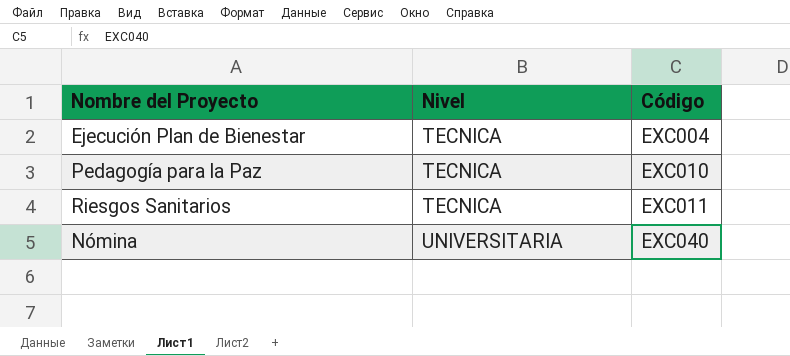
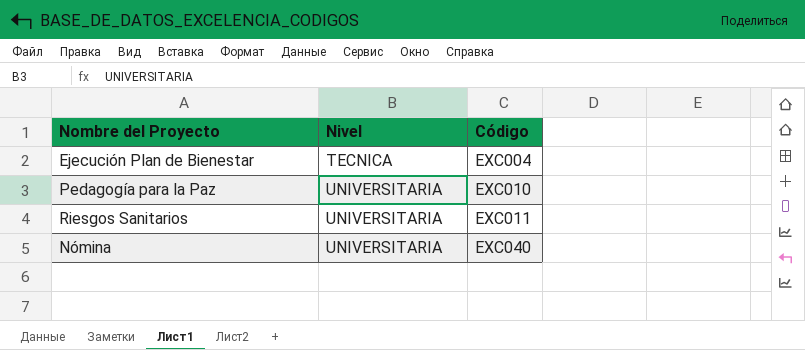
Pedagogía para la Paz | Nivel: TECNICA -> UNIVERSITARIA
Riesgos Sanitarios | Nivel: TECNICA -> UNIVERSITARIA

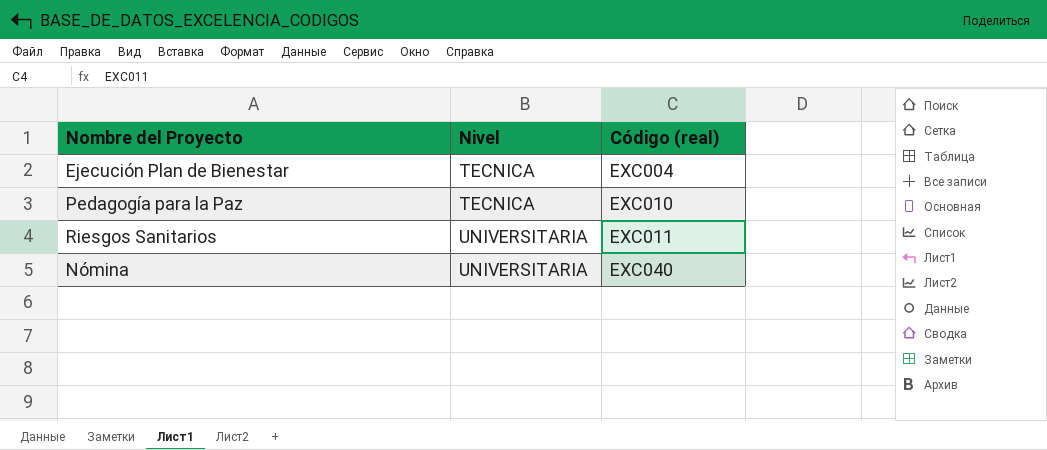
column name: Código -> Código (real)
Pedagogía para la Paz | Nivel: UNIVERSITARIA -> TECNICA

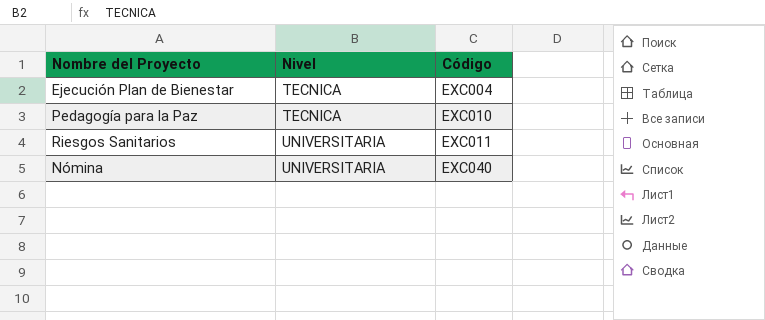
column name: Código (real) -> Código

